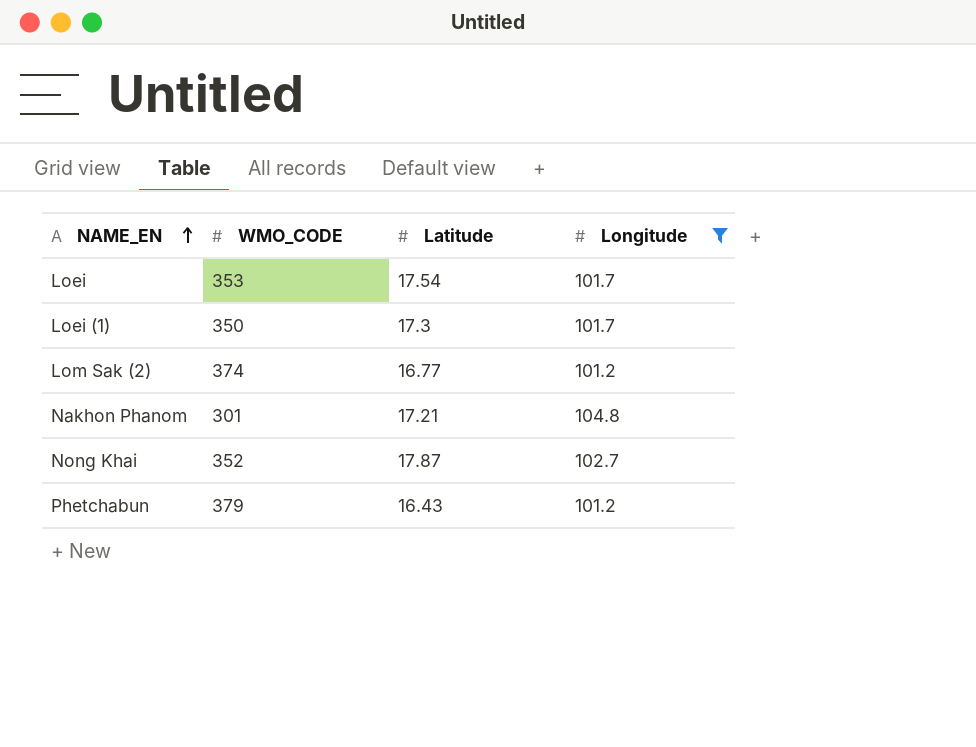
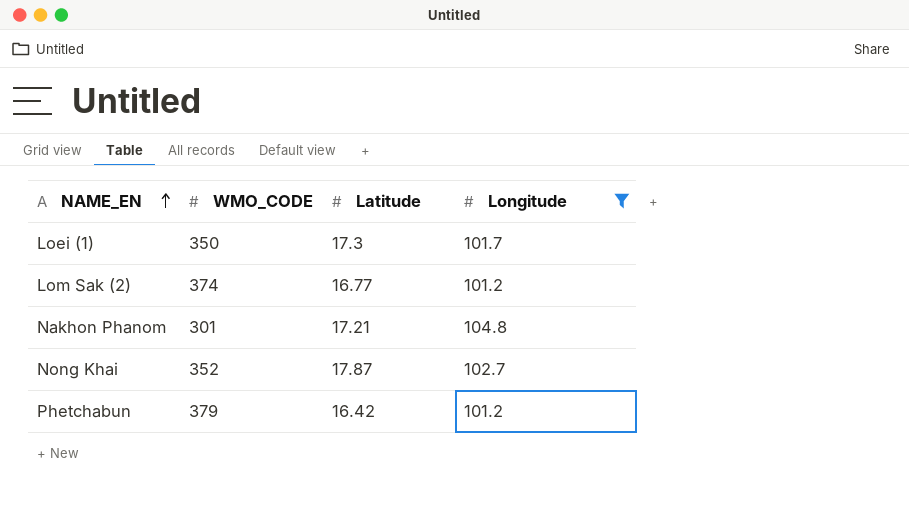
row Loei: 353 | 17.54 | 101.7 -> none
Phetchabun | Latitude: 16.43 -> 16.42

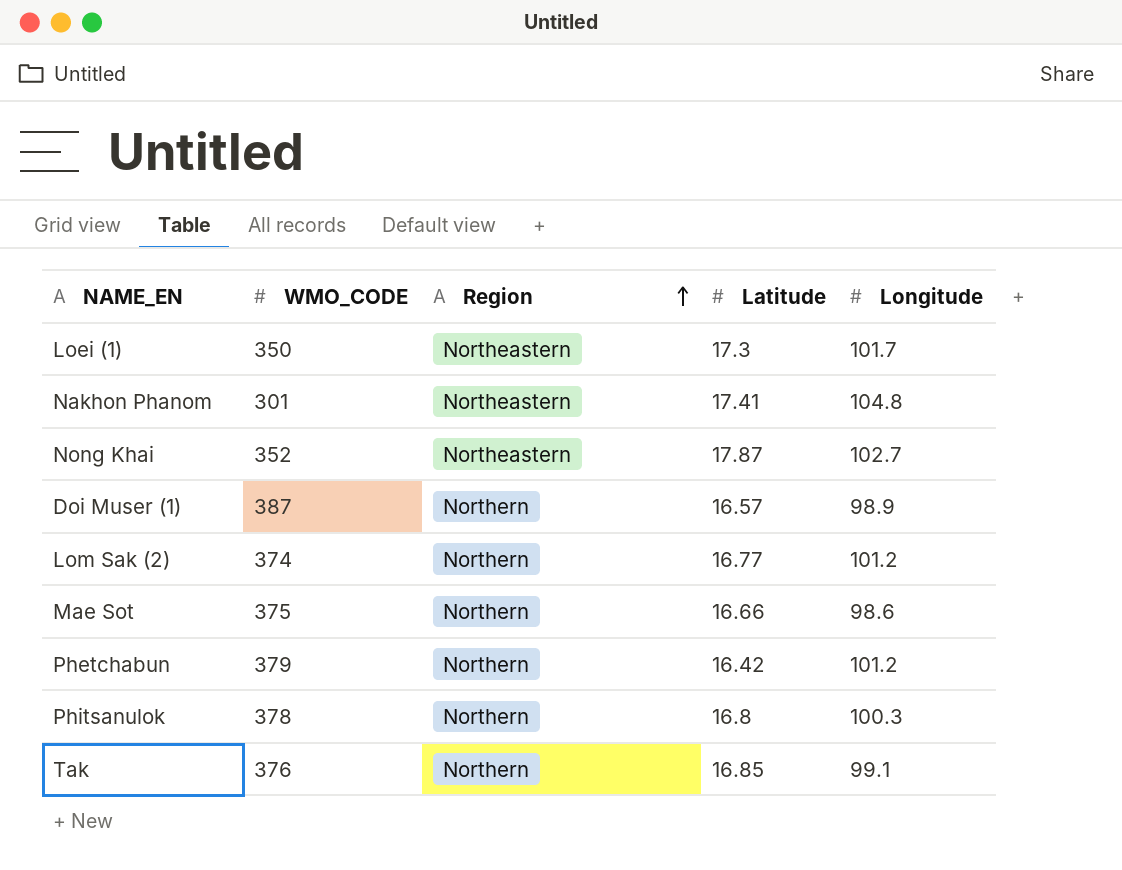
filter: Longitude >= 101.2 -> none
row order: NAME_EN ascending -> Region ascending
column Region | position: none -> 3
Nakhon Phanom | Latitude: 17.21 -> 17.41

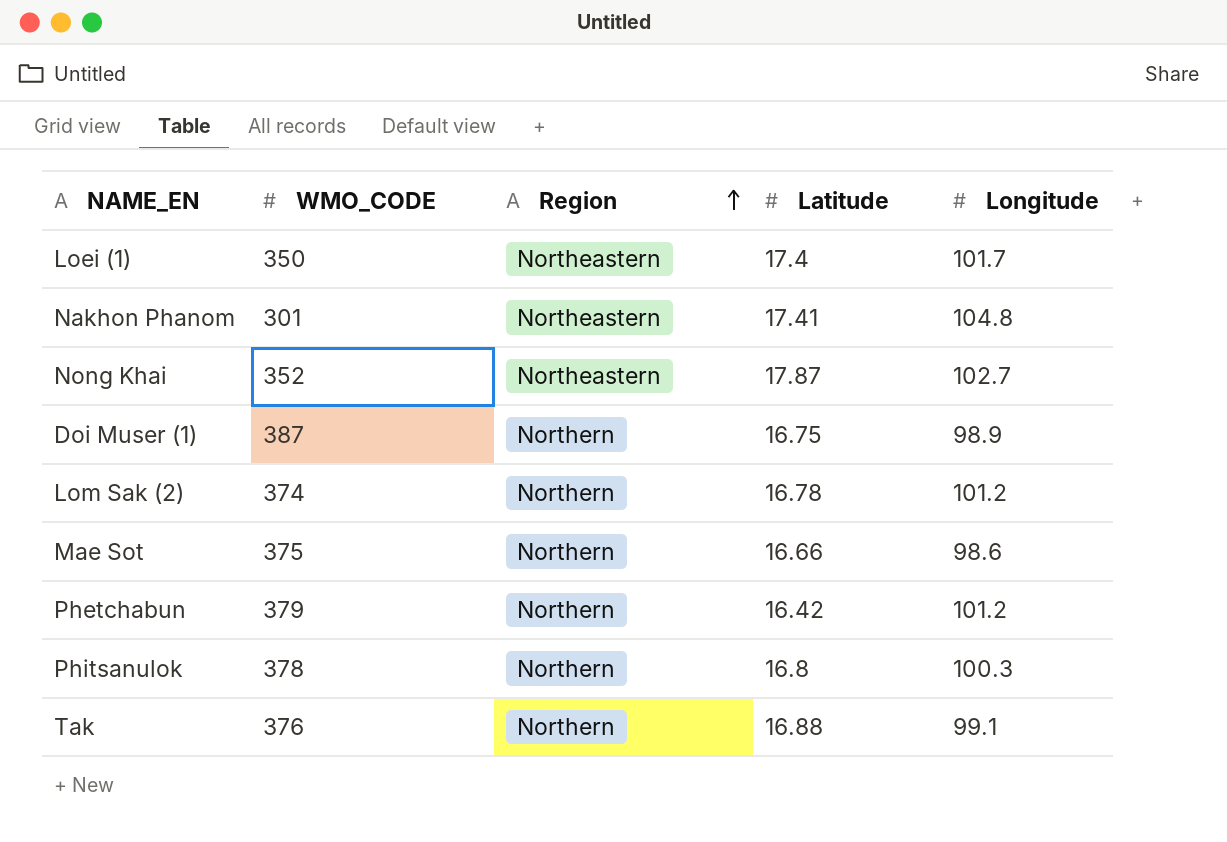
Loei (1) | Latitude: 17.3 -> 17.4
Doi Muser (1) | Latitude: 16.57 -> 16.75
Lom Sak (2) | Latitude: 16.77 -> 16.78
Tak | Latitude: 16.85 -> 16.88

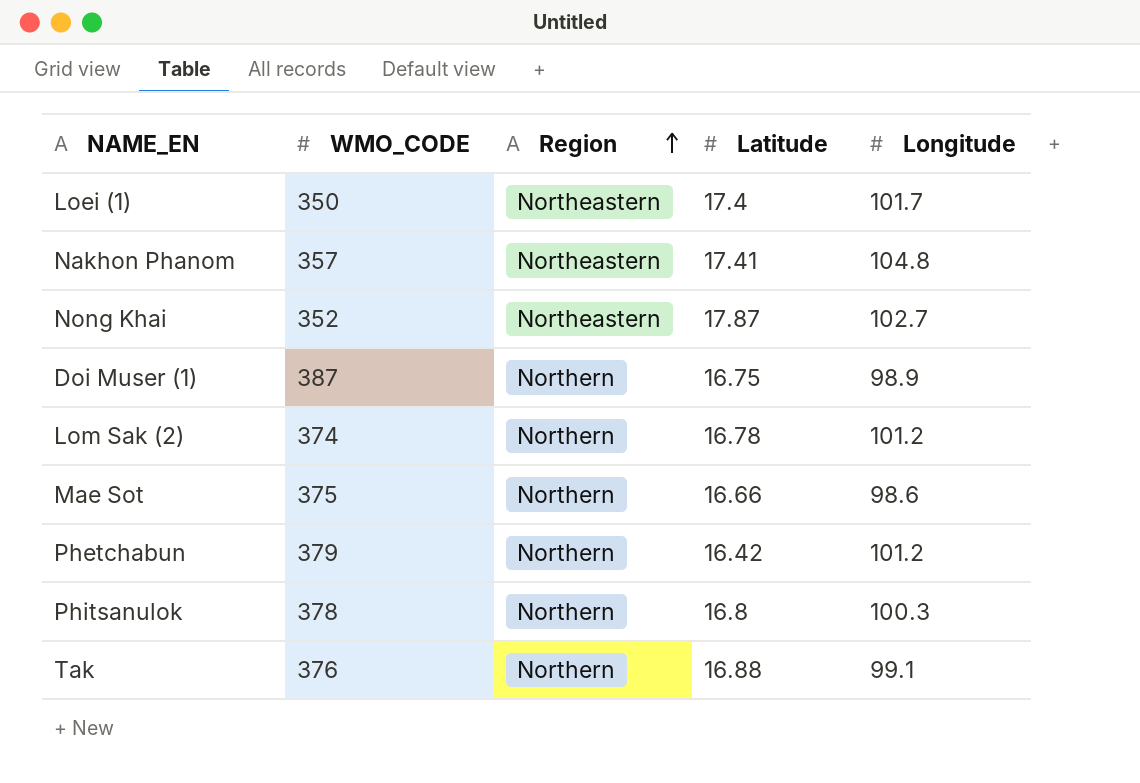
Nakhon Phanom | WMO_CODE: 301 -> 357

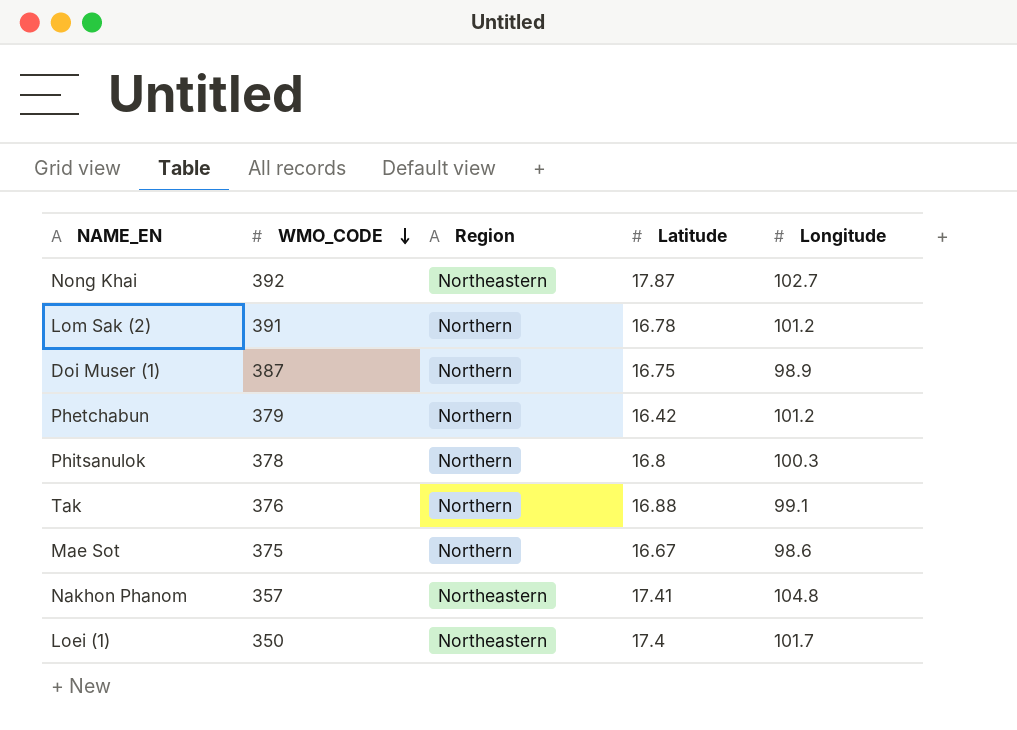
row order: Region ascending -> WMO_CODE descending
Nong Khai | WMO_CODE: 352 -> 392
Lom Sak (2) | WMO_CODE: 374 -> 391
Mae Sot | Latitude: 16.66 -> 16.67

